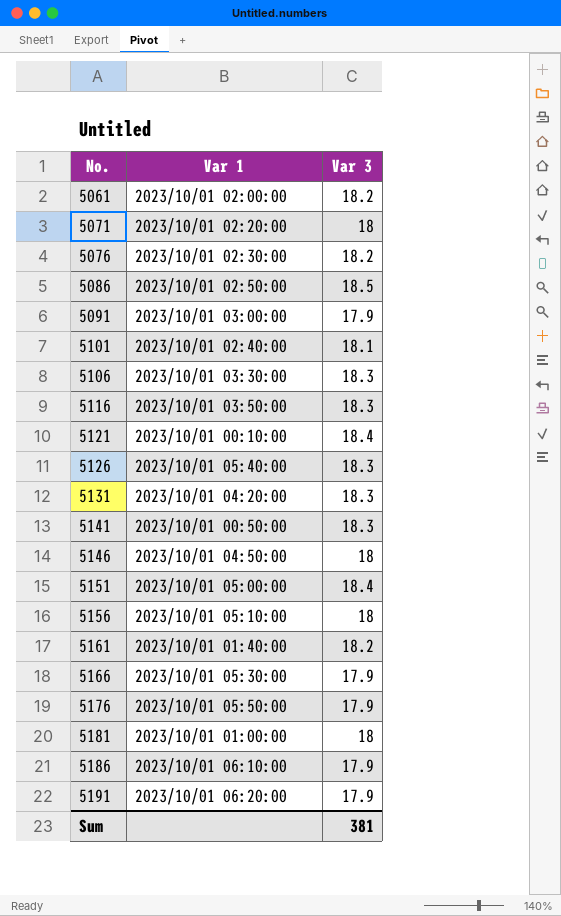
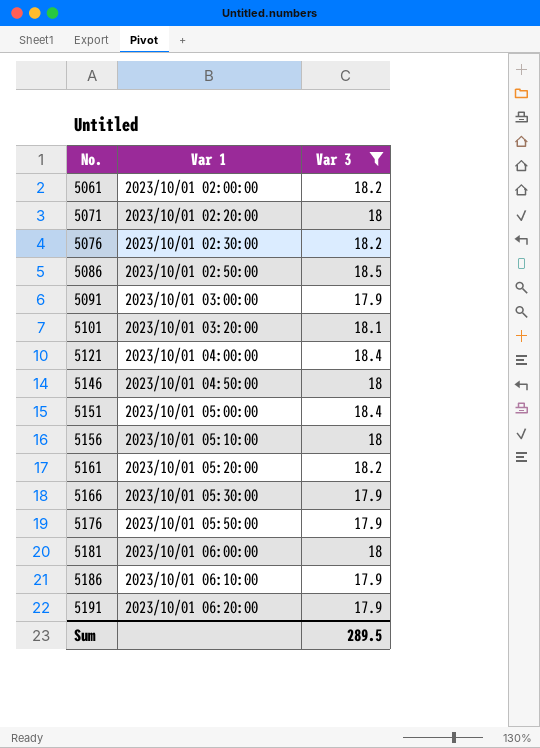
filter: none -> Var 3 != 18.3
5101 | Var 1: 2023/10/01 02:40:00 -> 2023/10/01 03:20:00
5121 | Var 1: 2023/10/01 00:10:00 -> 2023/10/01 04:00:00
5161 | Var 1: 2023/10/01 01:40:00 -> 2023/10/01 05:20:00
5181 | Var 1: 2023/10/01 01:00:00 -> 2023/10/01 06:00:00
Sum | Var 3: 381 -> 289.5

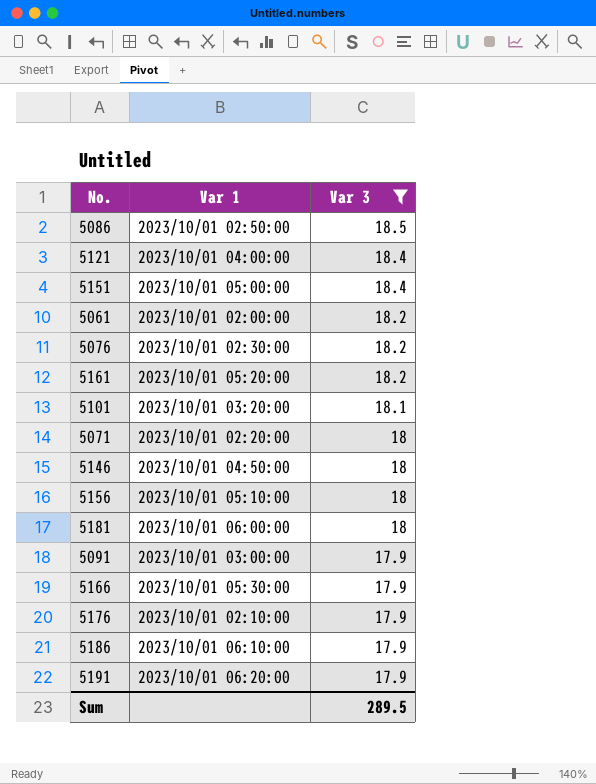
row order: No. ascending -> Var 3 descending
5176 | Var 1: 2023/10/01 05:50:00 -> 2023/10/01 02:10:00

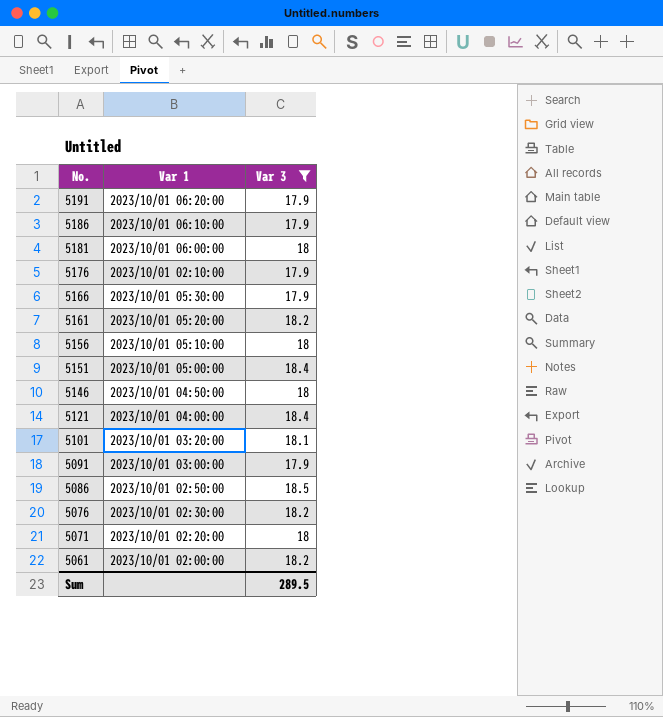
row order: Var 3 descending -> No. descending

